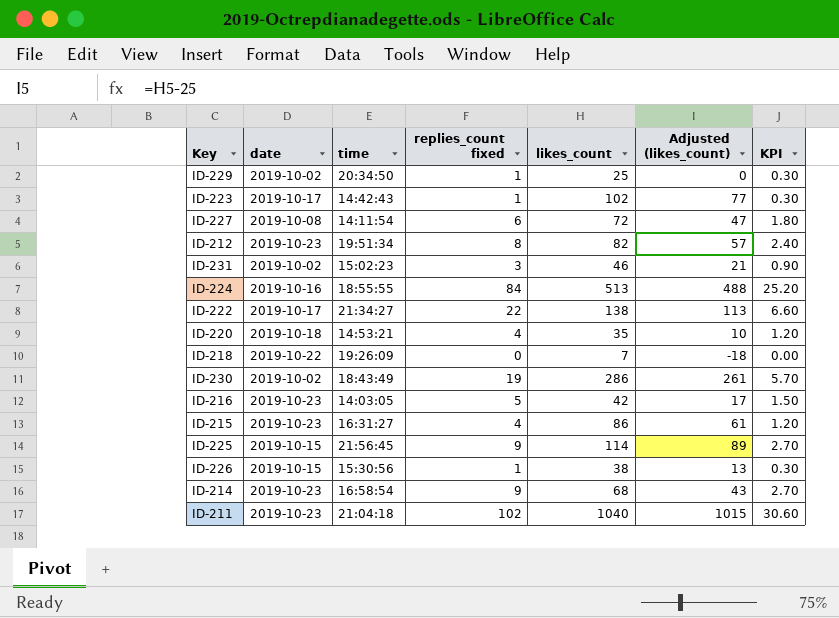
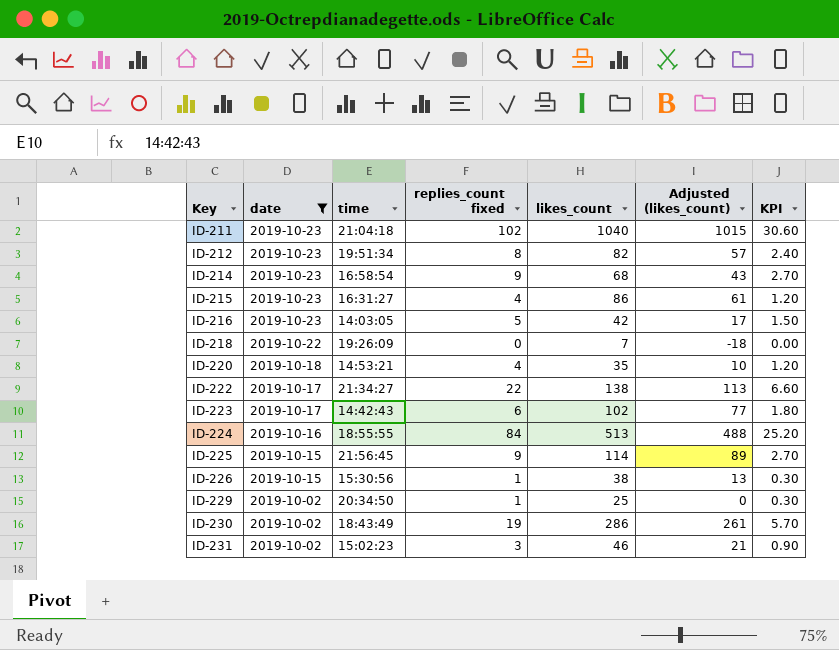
filter: none -> date != 2019-10-08
row order: none -> Key ascending
ID-223 | replies_count fixed: 1 -> 6
ID-223 | KPI: 0.30 -> 1.80

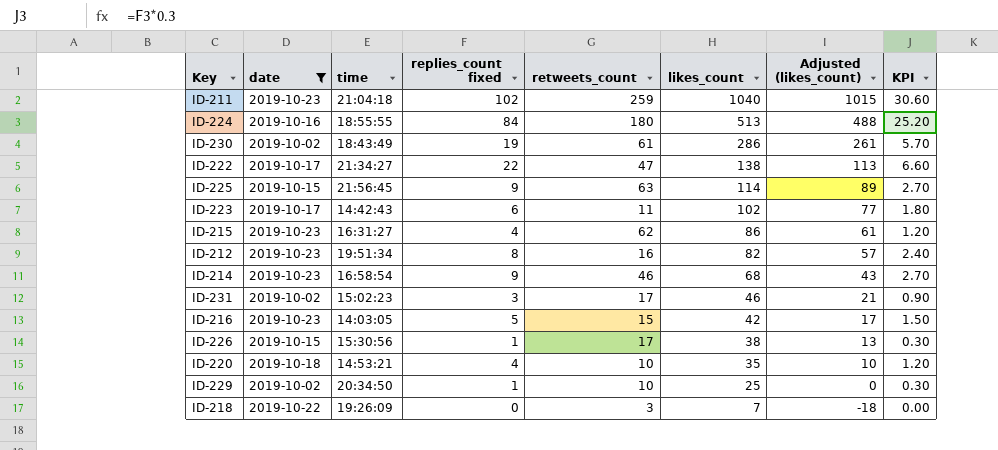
row order: Key ascending -> likes_count descending
column retweets_count | position: none -> 5

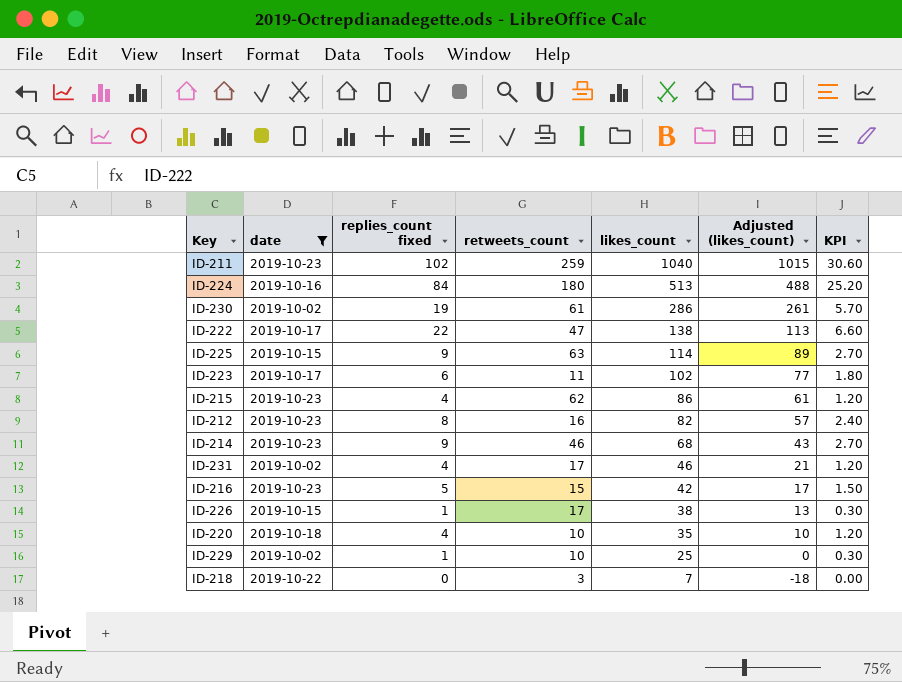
column time | position: 3 -> none
ID-231 | replies_count fixed: 3 -> 4
ID-231 | KPI: 0.90 -> 1.20

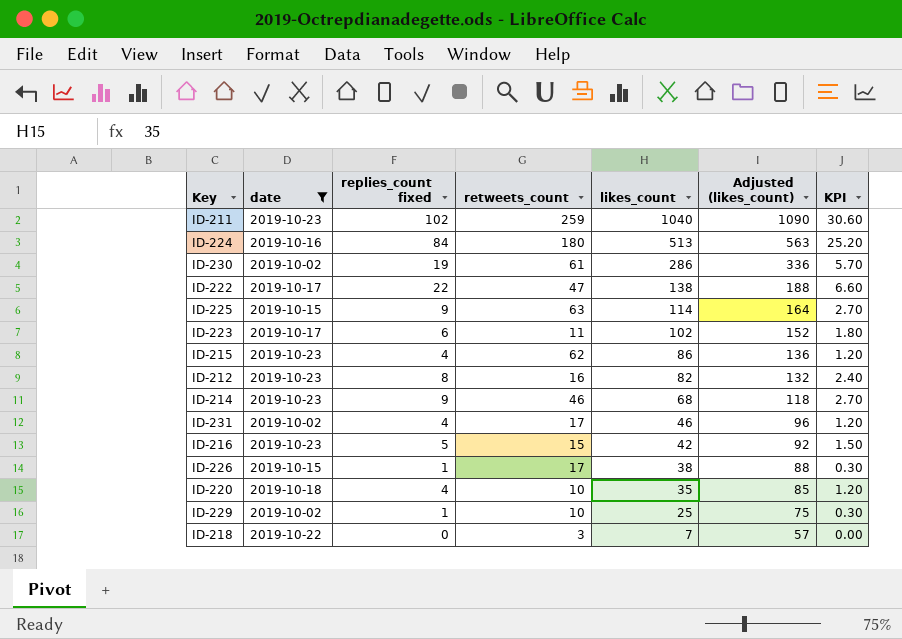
column Adjusted (likes_count) | formula: [likes_count] - 25 -> [likes_count] + 50

